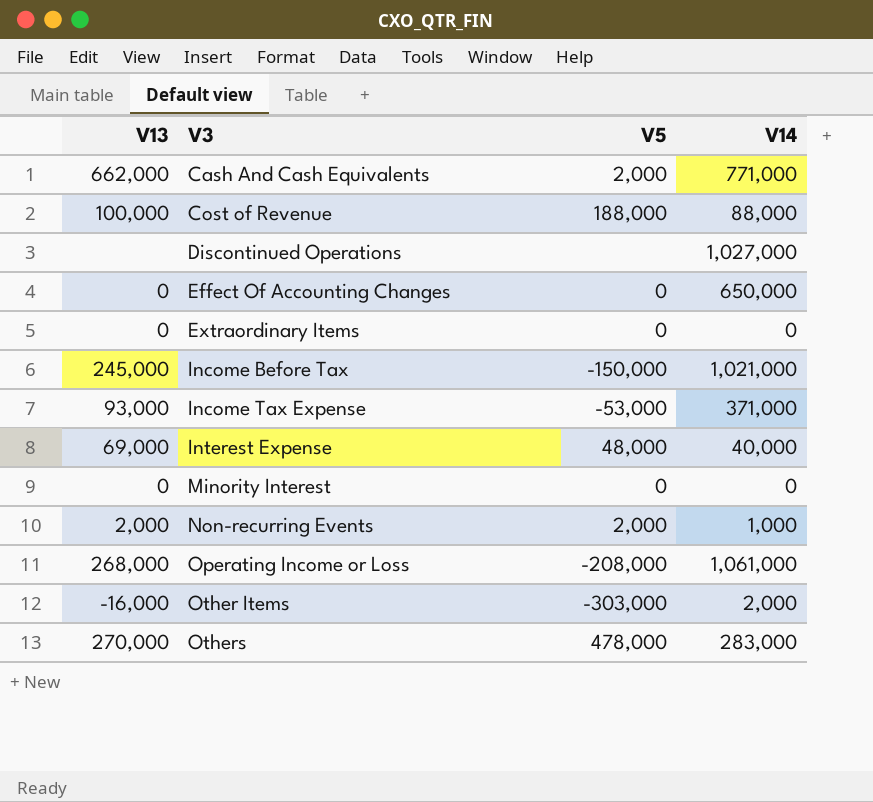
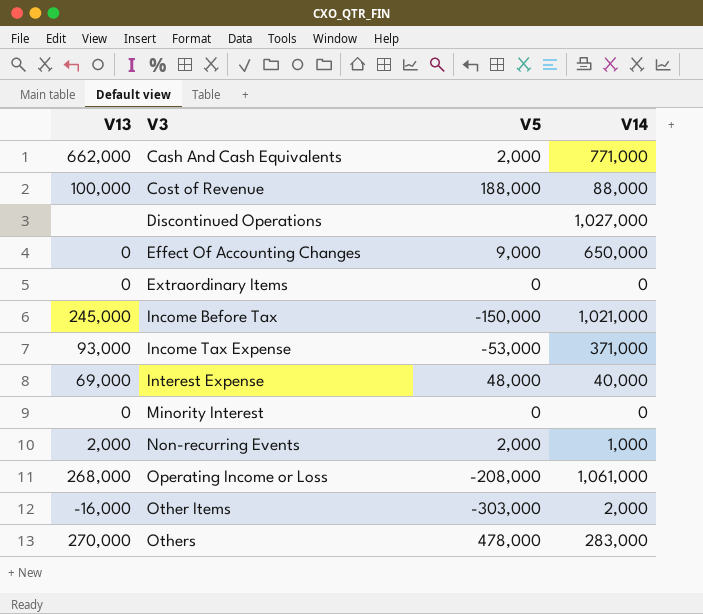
Effect Of Accounting Changes | V5: 0 -> 9,000

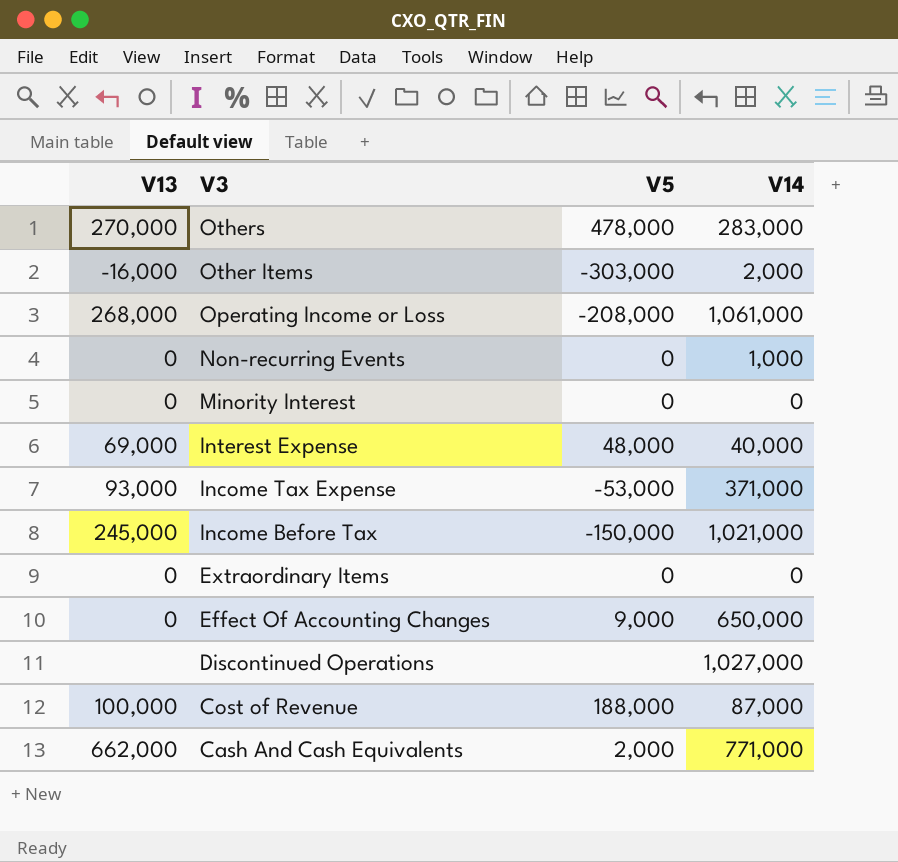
row order: V3 ascending -> V3 descending
Non-recurring Events | V13: 2,000 -> 0
Non-recurring Events | V5: 2,000 -> 0
Cost of Revenue | V14: 88,000 -> 87,000

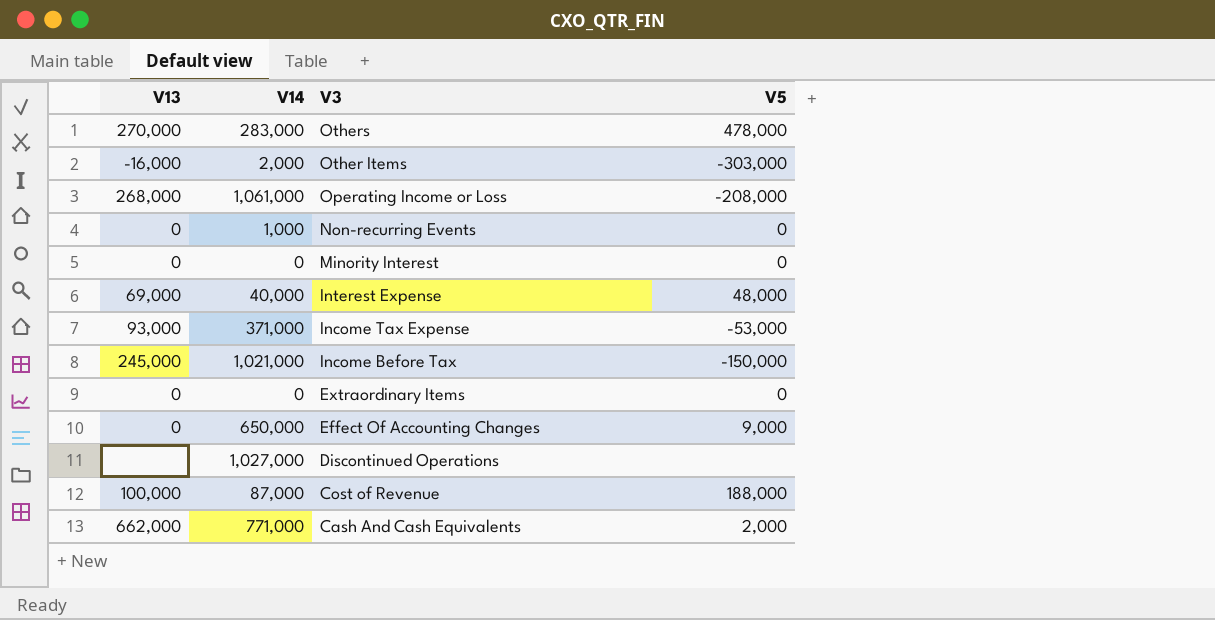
column V14 | position: 4 -> 2

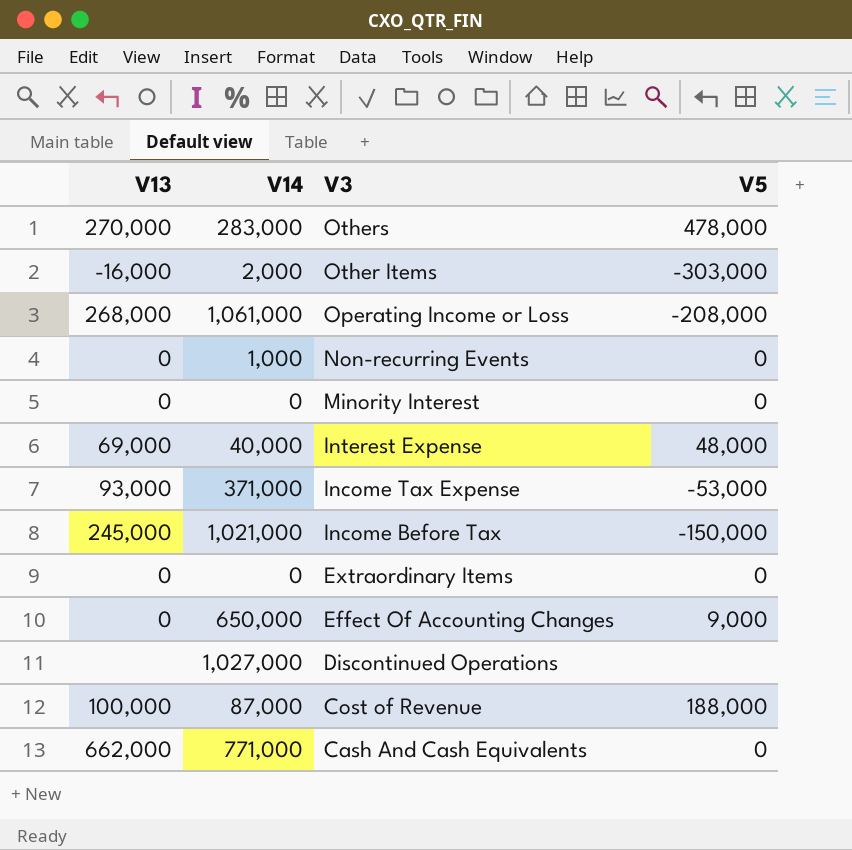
Cash And Cash Equivalents | V5: 2,000 -> 0

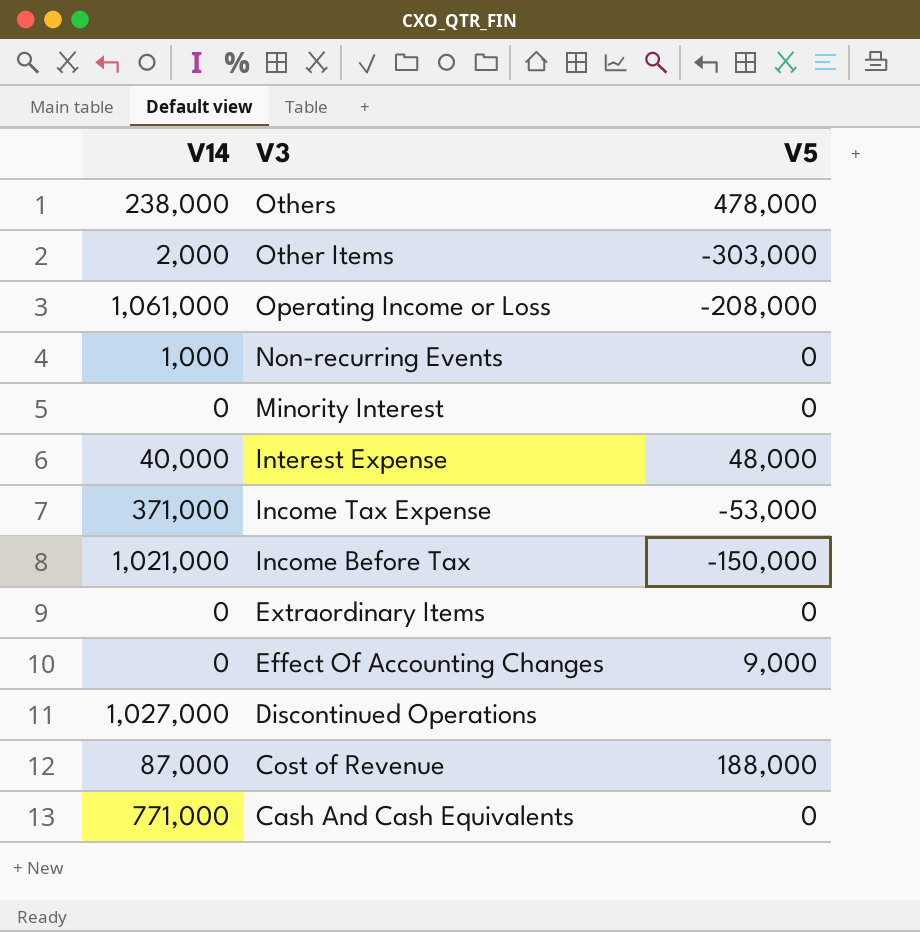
column V13 | position: 1 -> none
Others | V14: 283,000 -> 238,000
Effect Of Accounting Changes | V14: 650,000 -> 0

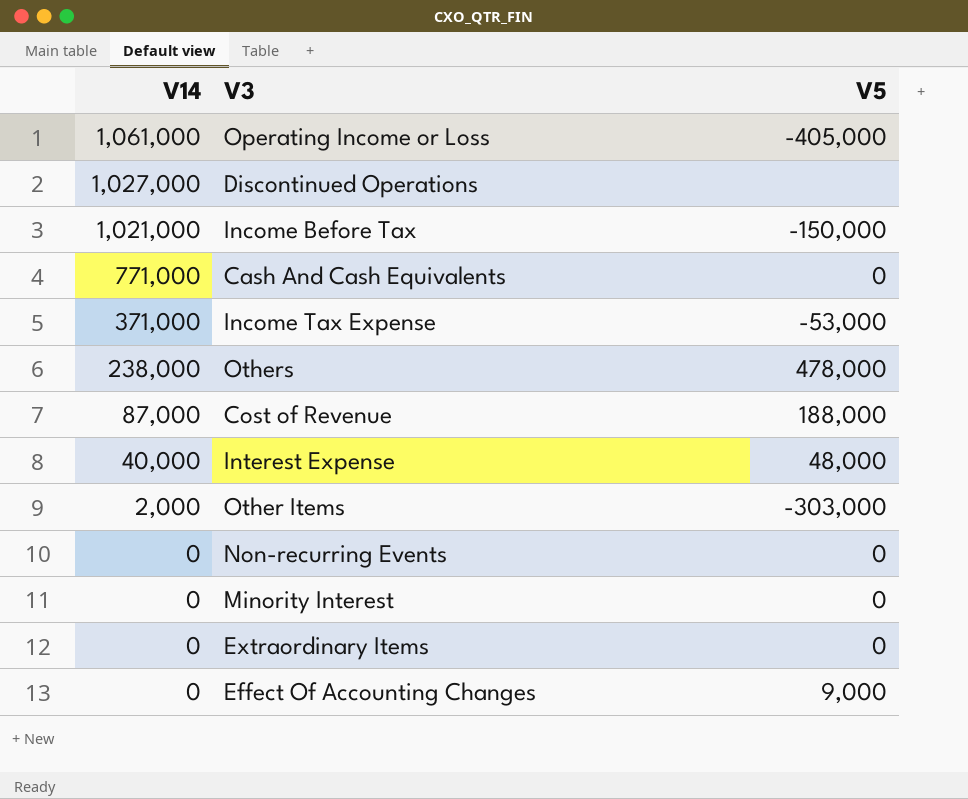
row order: V3 descending -> V14 descending
Operating Income or Loss | V5: -208,000 -> -405,000
Non-recurring Events | V14: 1,000 -> 0

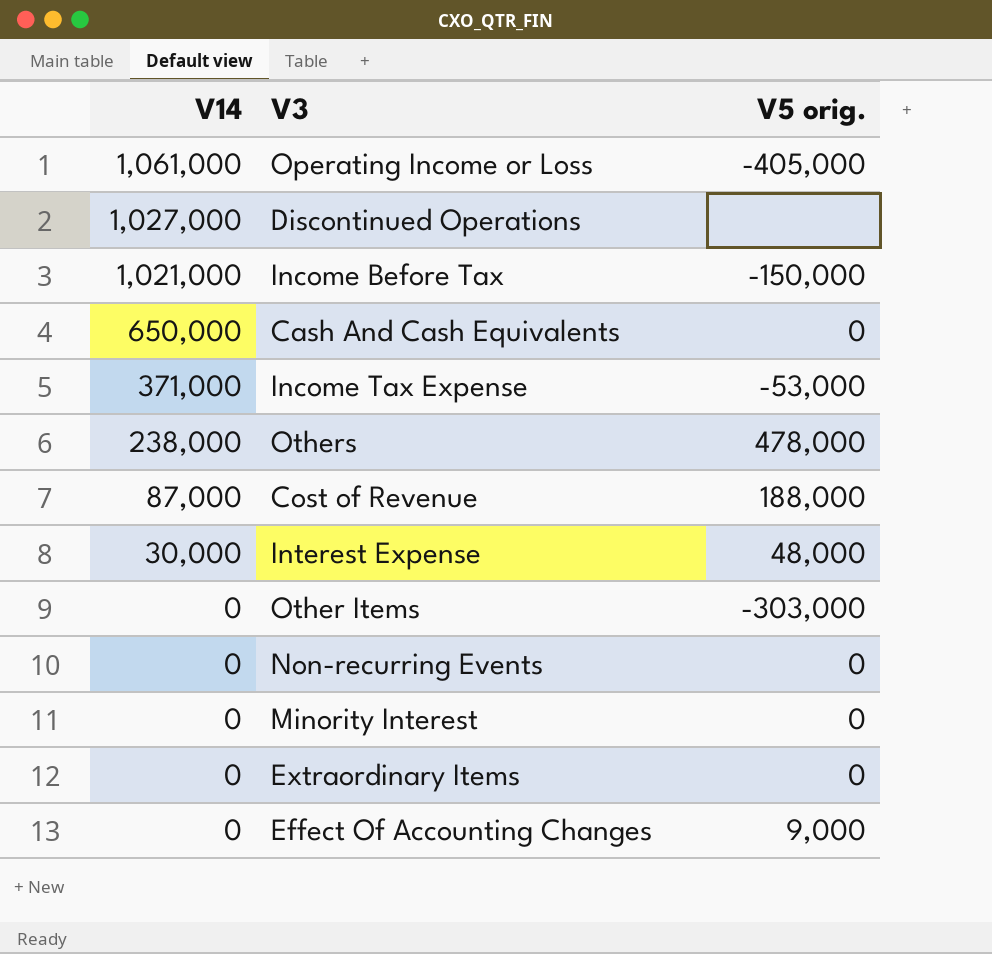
column name: V5 -> V5 orig.
Cash And Cash Equivalents | V14: 771,000 -> 650,000
Interest Expense | V14: 40,000 -> 30,000
Other Items | V14: 2,000 -> 0

